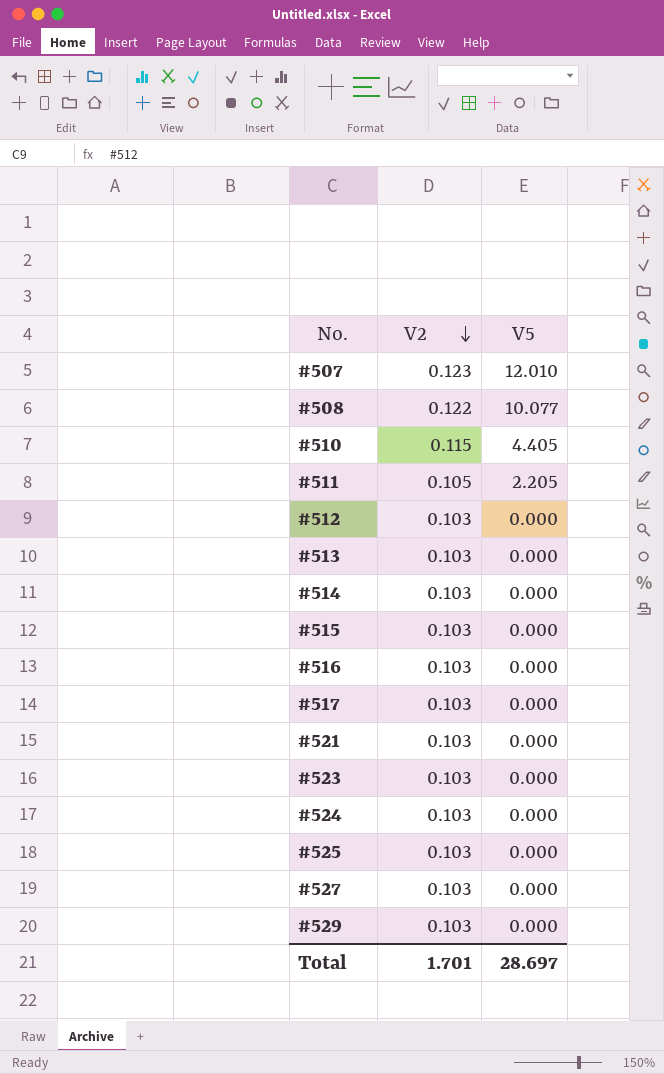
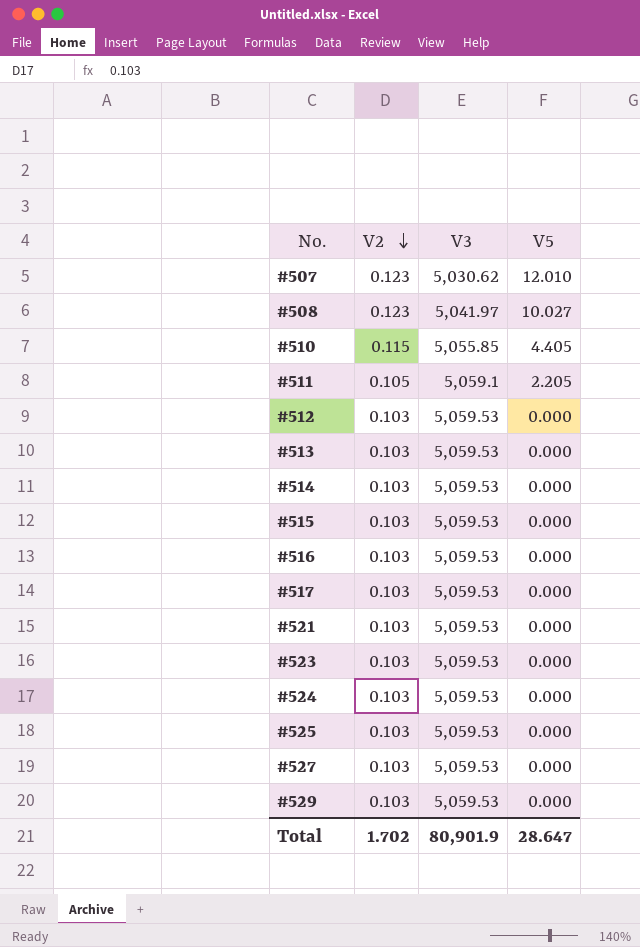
column V3 | position: none -> 3
#508 | V2: 0.122 -> 0.123
#508 | V5: 10.077 -> 10.027
Total | V2: 1.701 -> 1.702
Total | V5: 28.697 -> 28.647

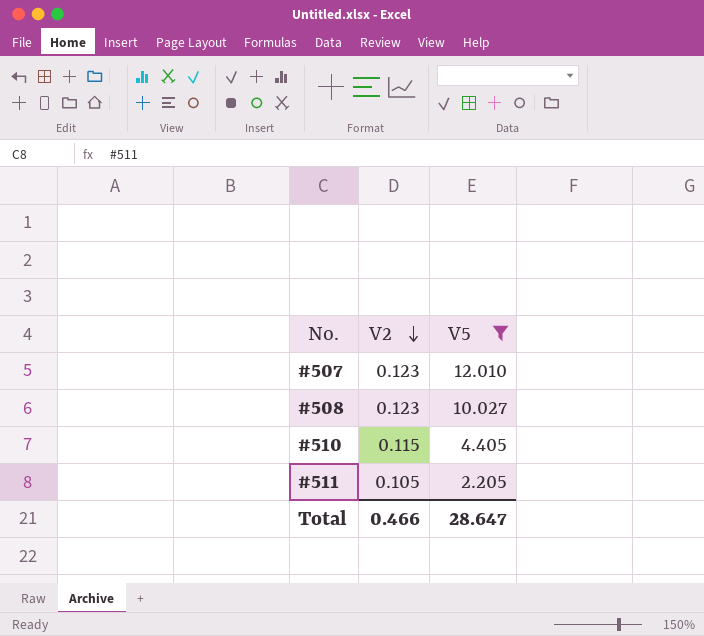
filter: none -> V5 != 0.000
column V3 | position: 3 -> none
Total | V2: 1.702 -> 0.466

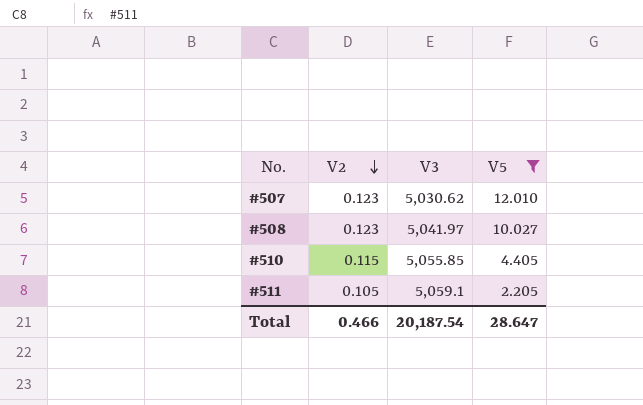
column V3 | position: none -> 3

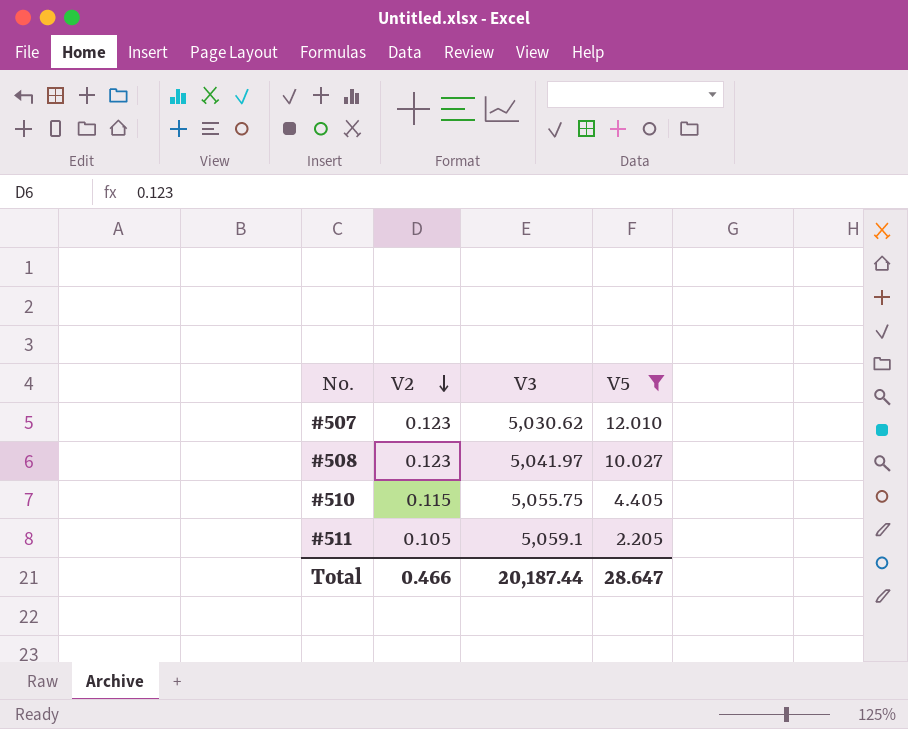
#510 | V3: 5,055.85 -> 5,055.75
Total | V3: 20,187.54 -> 20,187.44

